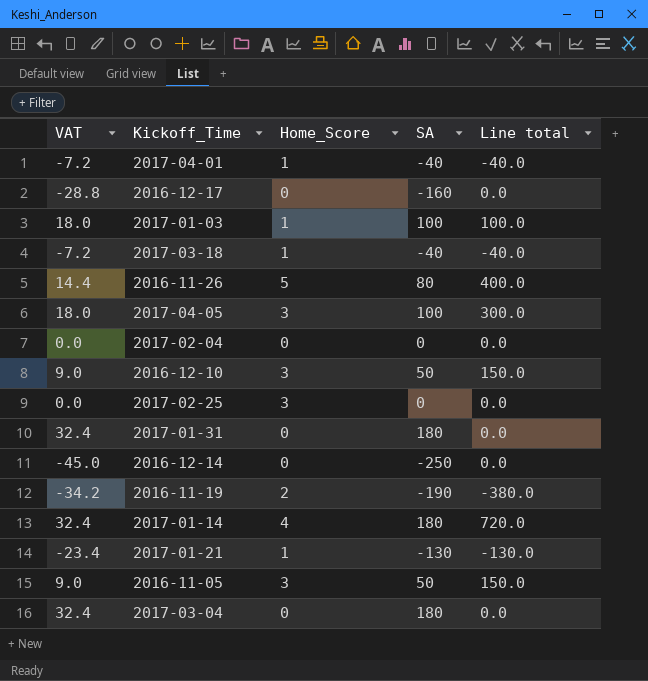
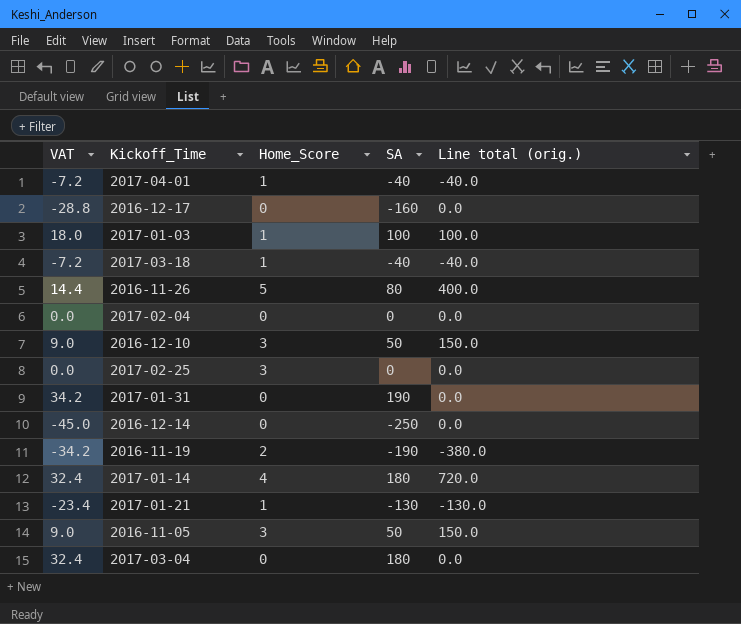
column name: Line total -> Line total (orig.)
row 2017-04-05: 18.0 | 3 | 100 | 300.0 -> none
2017-01-31 | VAT: 32.4 -> 34.2
2017-01-31 | SA: 180 -> 190

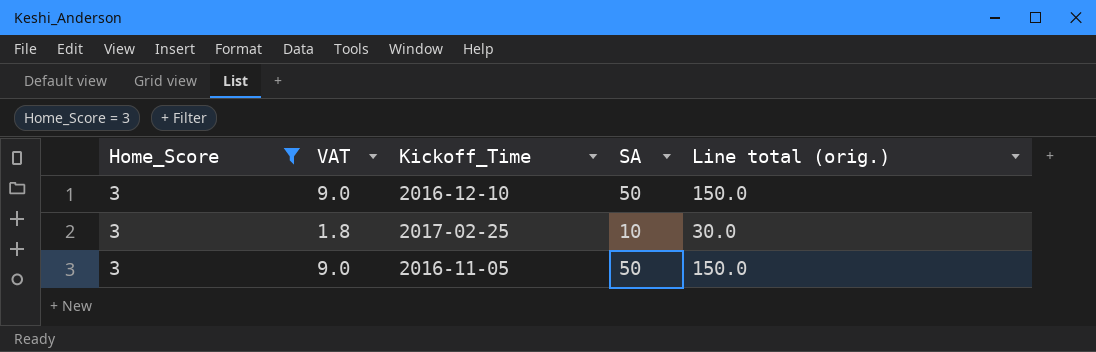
filter: none -> Home_Score = 3
column Home_Score | position: 3 -> 1
2017-02-25 | VAT: 0.0 -> 1.8
2017-02-25 | SA: 0 -> 10
2017-02-25 | Line total (orig.): 0.0 -> 30.0

